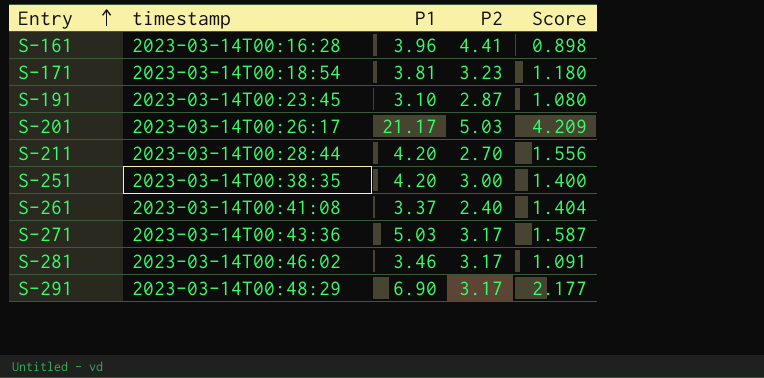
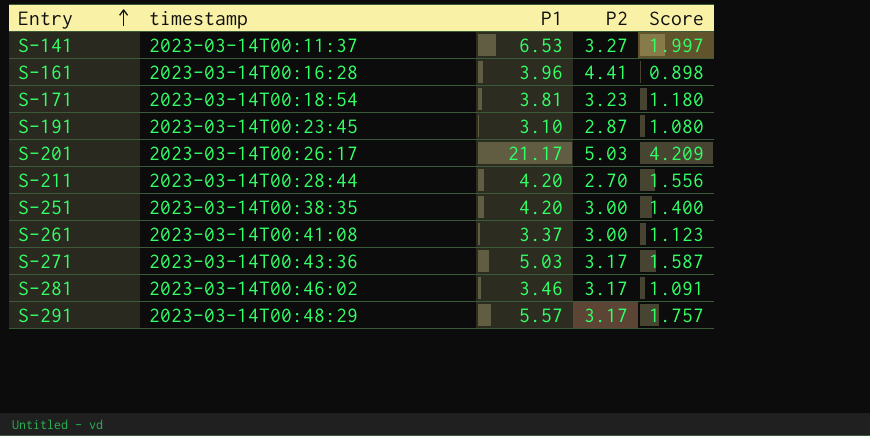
row S-141: none -> 2023-03-14T00:11:37 | 6.53 | 3.27 | 1.997
S-261 | P2: 2.40 -> 3.00
S-261 | Score: 1.404 -> 1.123
S-291 | P1: 6.90 -> 5.57
S-291 | Score: 2.177 -> 1.757

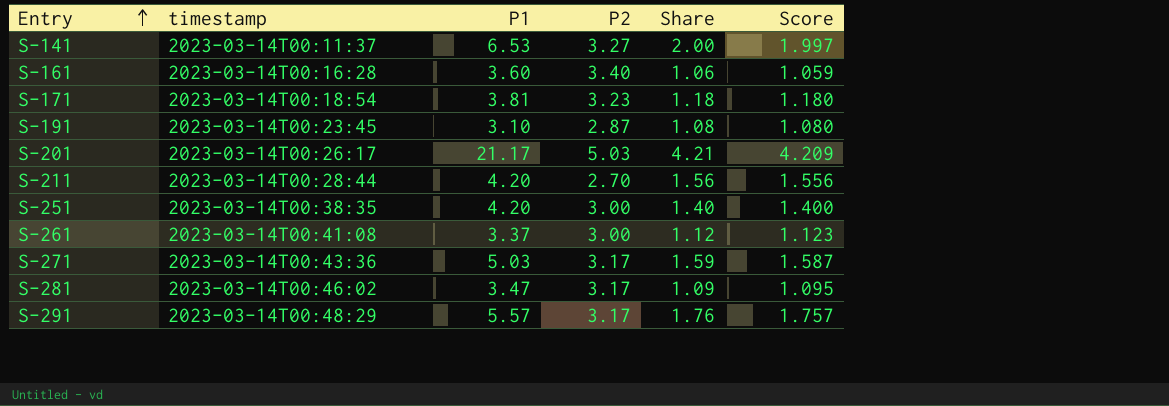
column Share | formula: none -> [P1] / [P2]
S-161 | P1: 3.96 -> 3.60
S-161 | P2: 4.41 -> 3.40
S-161 | Score: 0.898 -> 1.059
S-281 | P1: 3.46 -> 3.47
S-281 | Score: 1.091 -> 1.095

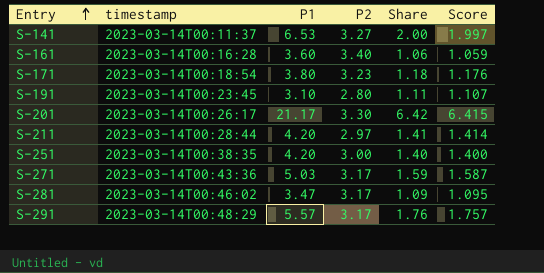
row S-261: 2023-03-14T00:41:08 | 3.37 | 3.00 | 1.12 | 1.123 -> none
S-171 | P1: 3.81 -> 3.80
S-171 | Score: 1.180 -> 1.176
S-191 | P2: 2.87 -> 2.80
S-191 | Share: 1.08 -> 1.11
S-191 | Score: 1.080 -> 1.107
S-201 | P2: 5.03 -> 3.30
S-201 | Share: 4.21 -> 6.42
S-201 | Score: 4.209 -> 6.415
S-211 | P2: 2.70 -> 2.97
S-211 | Share: 1.56 -> 1.41
S-211 | Score: 1.556 -> 1.414

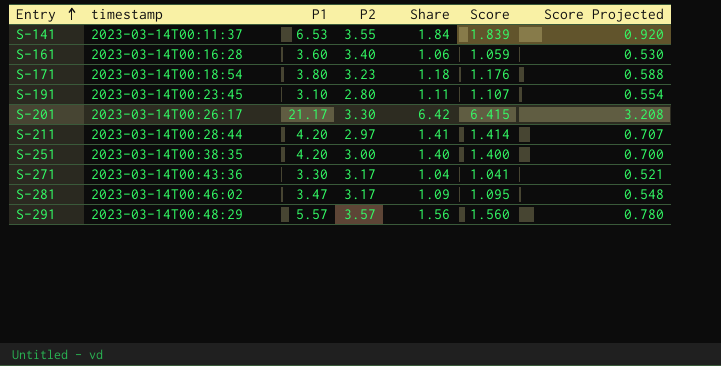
column Score Projected | formula: none -> [Score] * 0.5
S-141 | P2: 3.27 -> 3.55
S-141 | Share: 2.00 -> 1.84
S-141 | Score: 1.997 -> 1.839
S-271 | P1: 5.03 -> 3.30
S-271 | Share: 1.59 -> 1.04
S-271 | Score: 1.587 -> 1.041
S-291 | P2: 3.17 -> 3.57
S-291 | Share: 1.76 -> 1.56
S-291 | Score: 1.757 -> 1.560

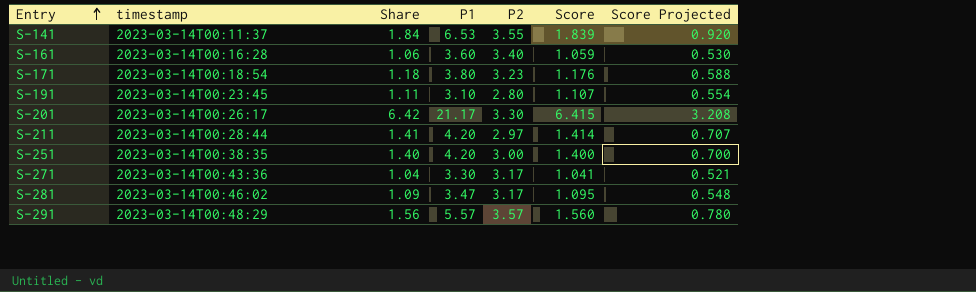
column Share | position: 5 -> 3

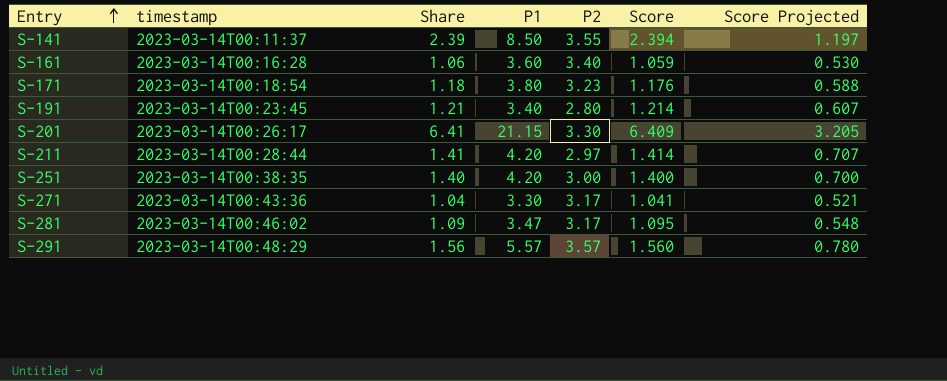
S-141 | Share: 1.84 -> 2.39
S-141 | P1: 6.53 -> 8.50
S-141 | Score: 1.839 -> 2.394
S-141 | Score Projected: 0.920 -> 1.197
S-191 | Share: 1.11 -> 1.21
S-191 | P1: 3.10 -> 3.40
S-191 | Score: 1.107 -> 1.214
S-191 | Score Projected: 0.554 -> 0.607
S-201 | Share: 6.42 -> 6.41
S-201 | P1: 21.17 -> 21.15
S-201 | Score: 6.415 -> 6.409
S-201 | Score Projected: 3.208 -> 3.205

